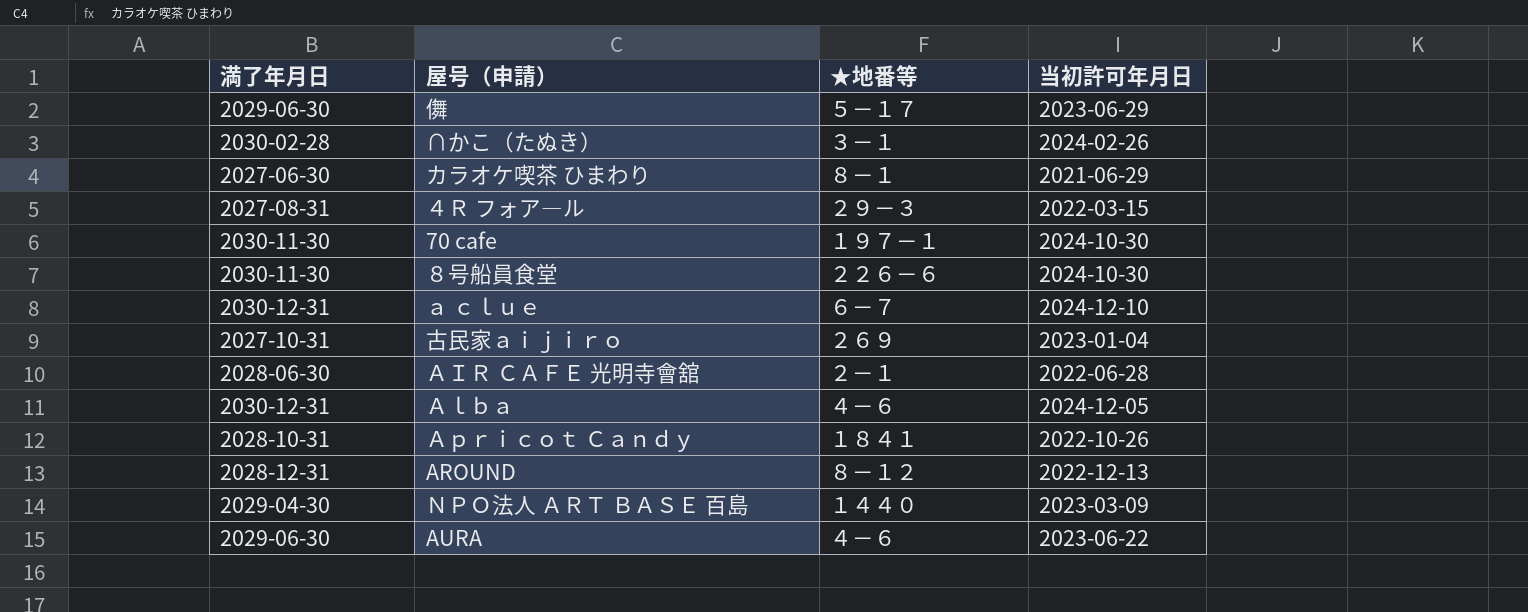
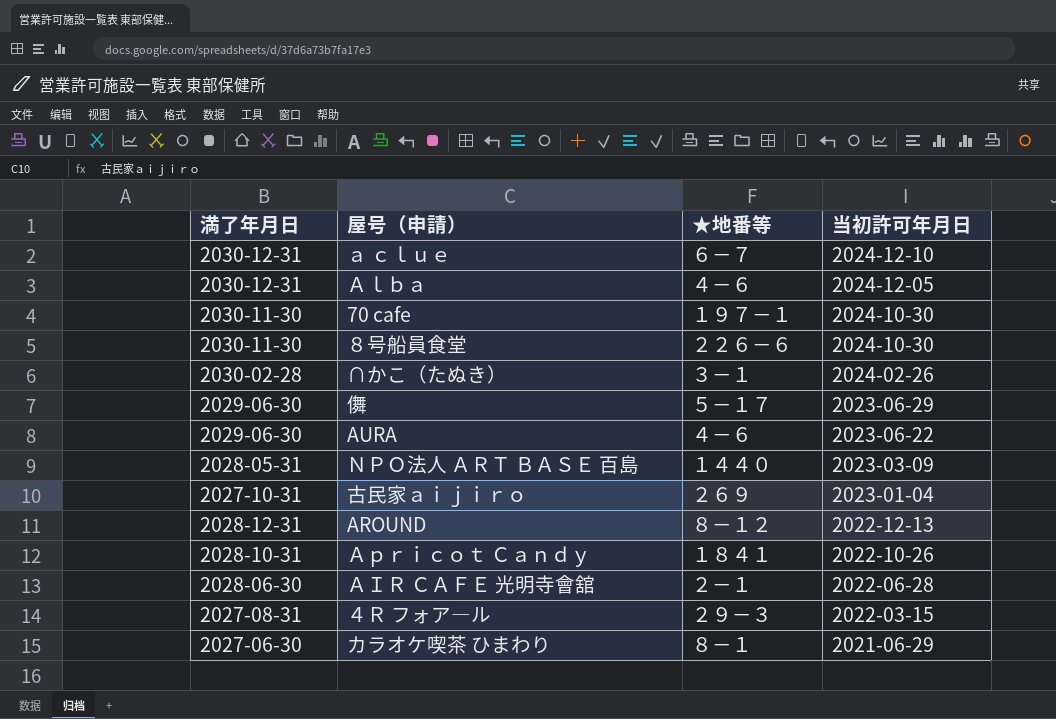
row order: none -> 当初許可年月日 descending
ＮＰＯ法人 ＡＲＴ ＢＡＳＥ 百島 | 満了年月日: 2029-04-30 -> 2028-05-31

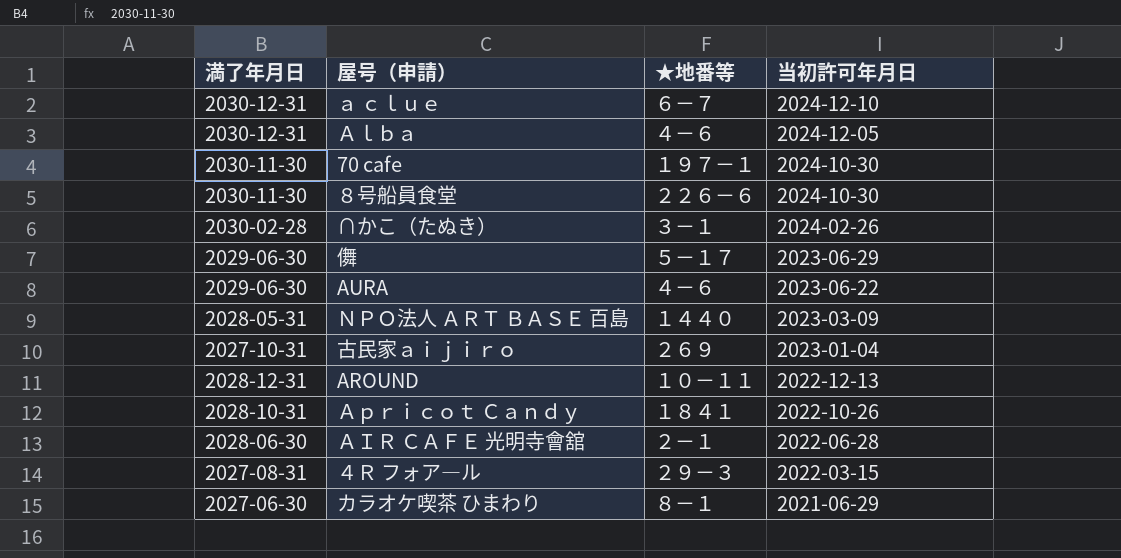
AROUND | ★地番等: ８－１２ -> １０－１１

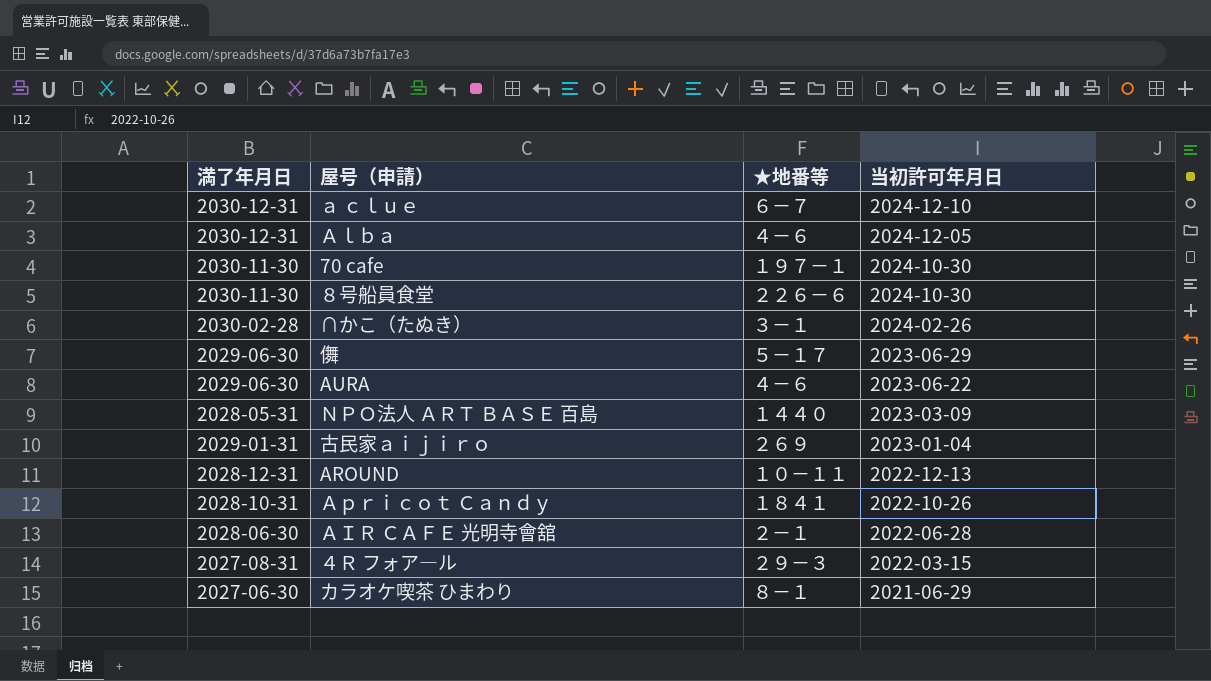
古民家ａｉｊｉｒｏ | 満了年月日: 2027-10-31 -> 2029-01-31

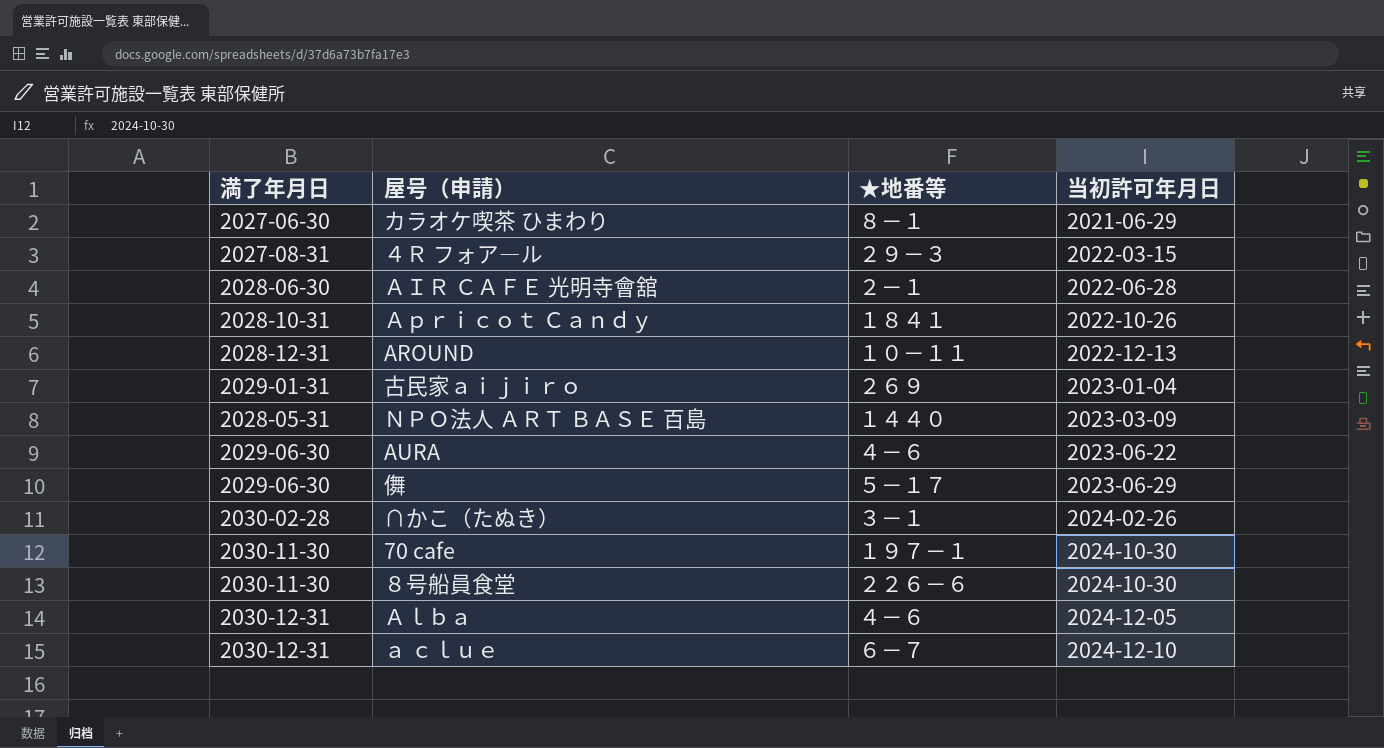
row order: 当初許可年月日 descending -> 当初許可年月日 ascending

